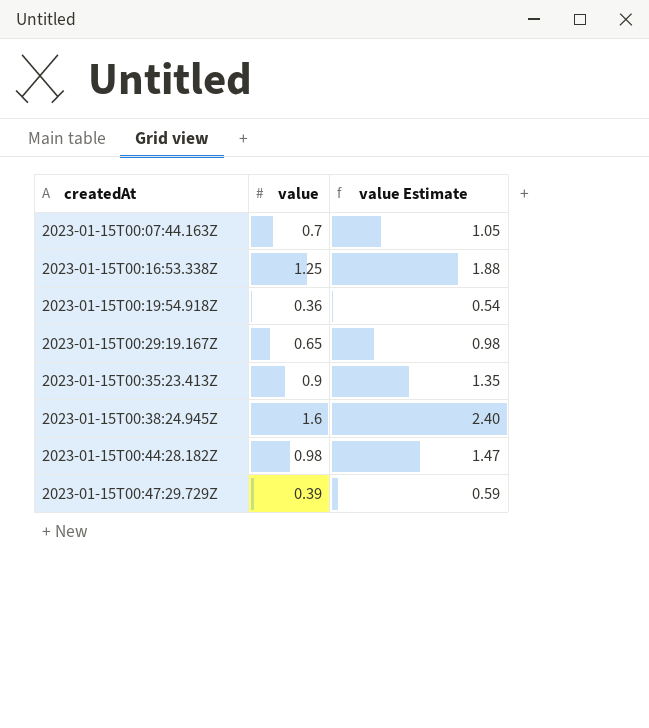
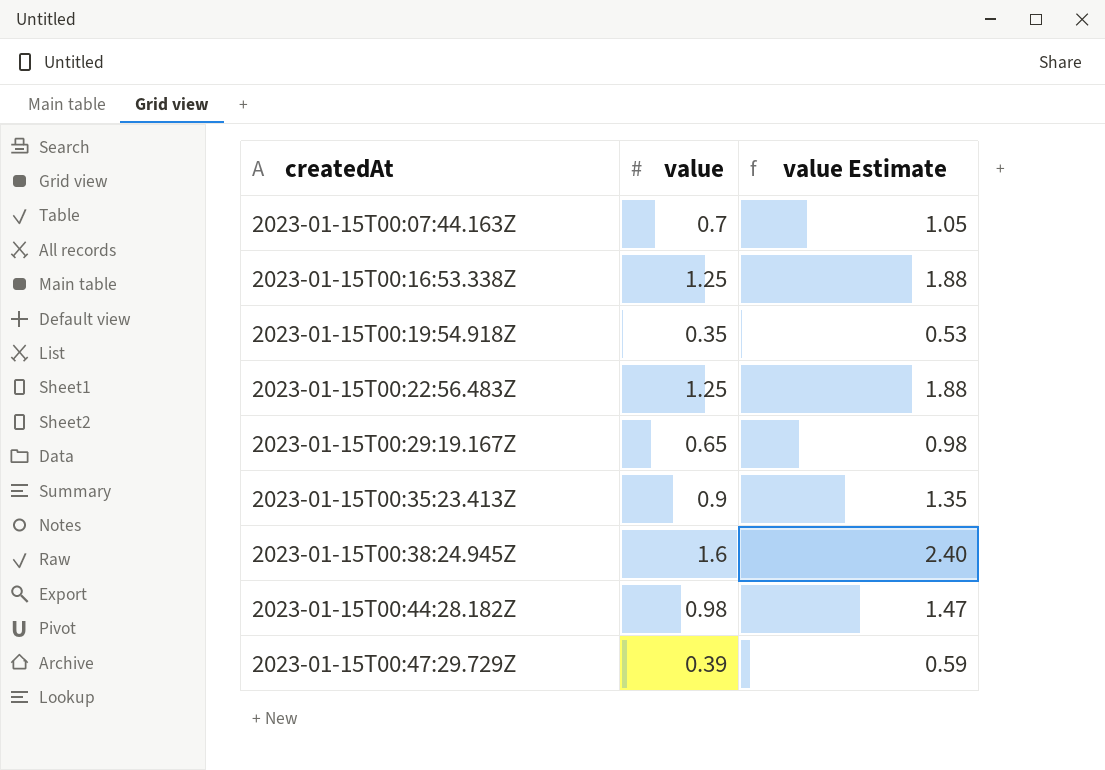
2023-01-15T00:19:54.918Z | value: 0.36 -> 0.35
2023-01-15T00:19:54.918Z | value Estimate: 0.54 -> 0.53
row 2023-01-15T00:22:56.483Z: none -> 1.25 | 1.88

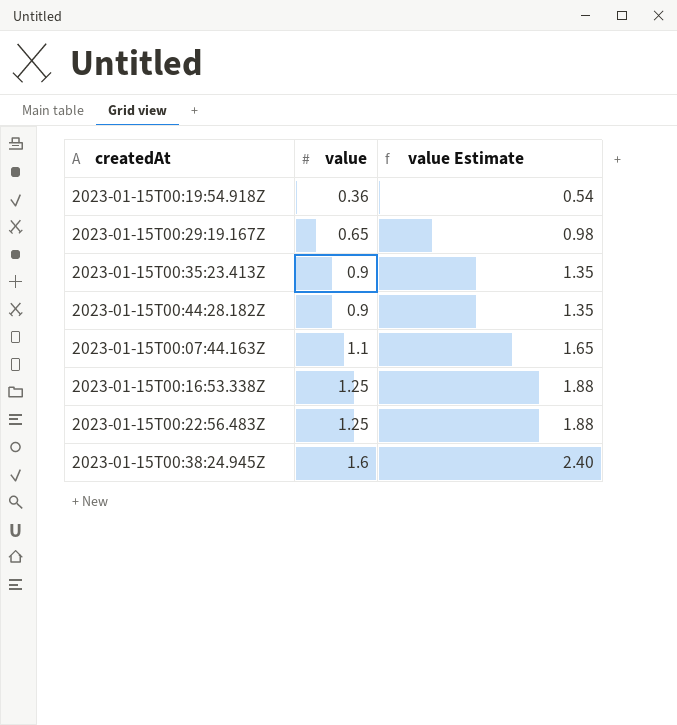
row order: createdAt ascending -> value ascending
row 2023-01-15T00:47:29.729Z: 0.39 | 0.59 -> none
2023-01-15T00:19:54.918Z | value: 0.35 -> 0.36
2023-01-15T00:19:54.918Z | value Estimate: 0.53 -> 0.54
2023-01-15T00:44:28.182Z | value: 0.98 -> 0.9
2023-01-15T00:44:28.182Z | value Estimate: 1.47 -> 1.35
2023-01-15T00:07:44.163Z | value: 0.7 -> 1.1
2023-01-15T00:07:44.163Z | value Estimate: 1.05 -> 1.65

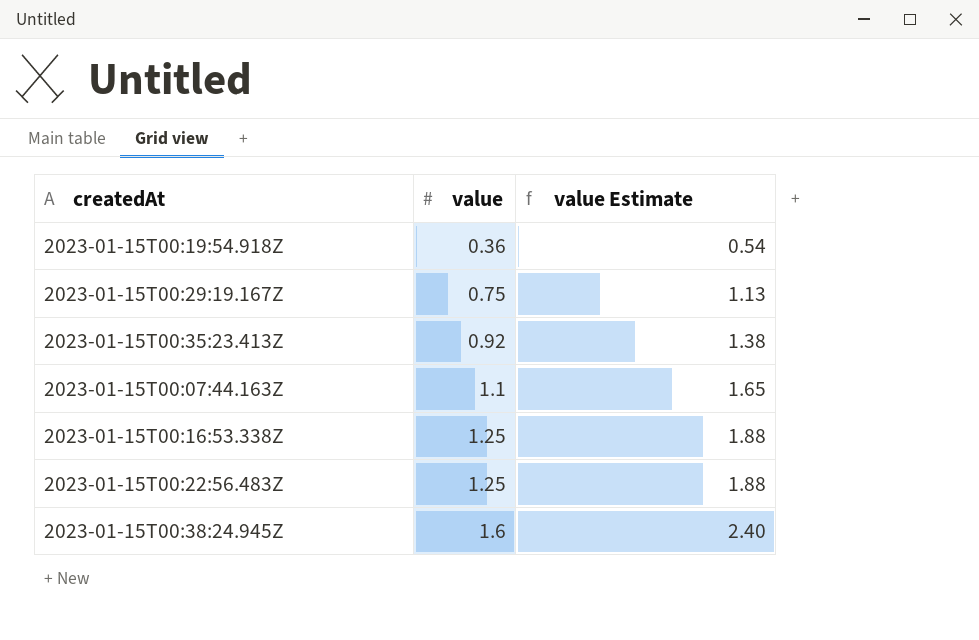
row 2023-01-15T00:44:28.182Z: 0.9 | 1.35 -> none
2023-01-15T00:29:19.167Z | value: 0.65 -> 0.75
2023-01-15T00:29:19.167Z | value Estimate: 0.98 -> 1.13
2023-01-15T00:35:23.413Z | value: 0.9 -> 0.92
2023-01-15T00:35:23.413Z | value Estimate: 1.35 -> 1.38

